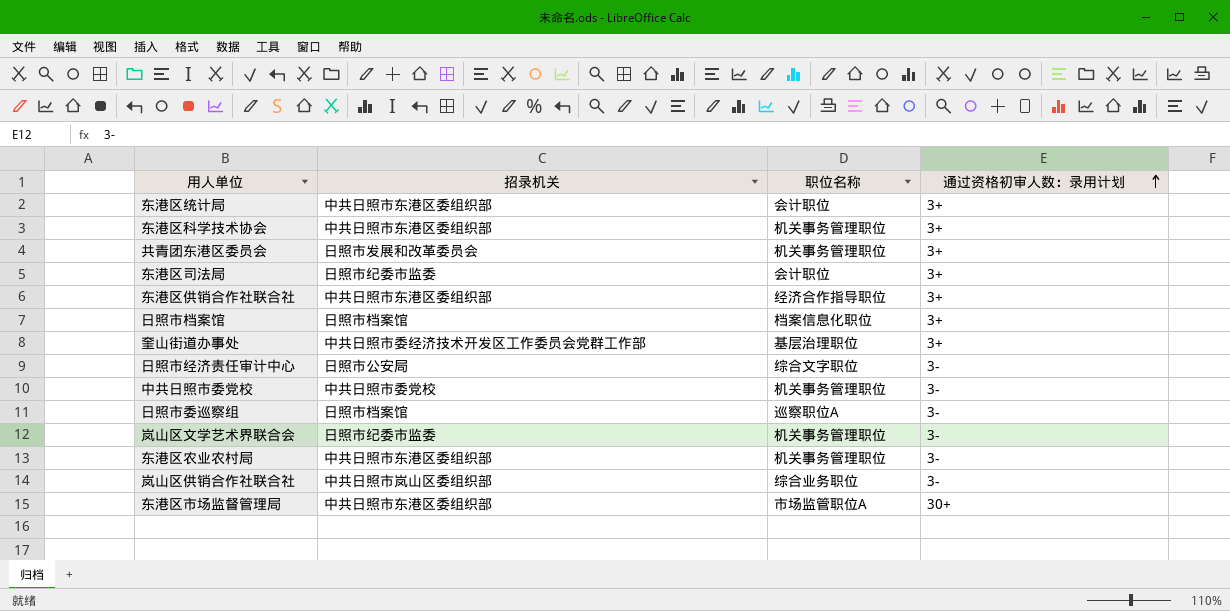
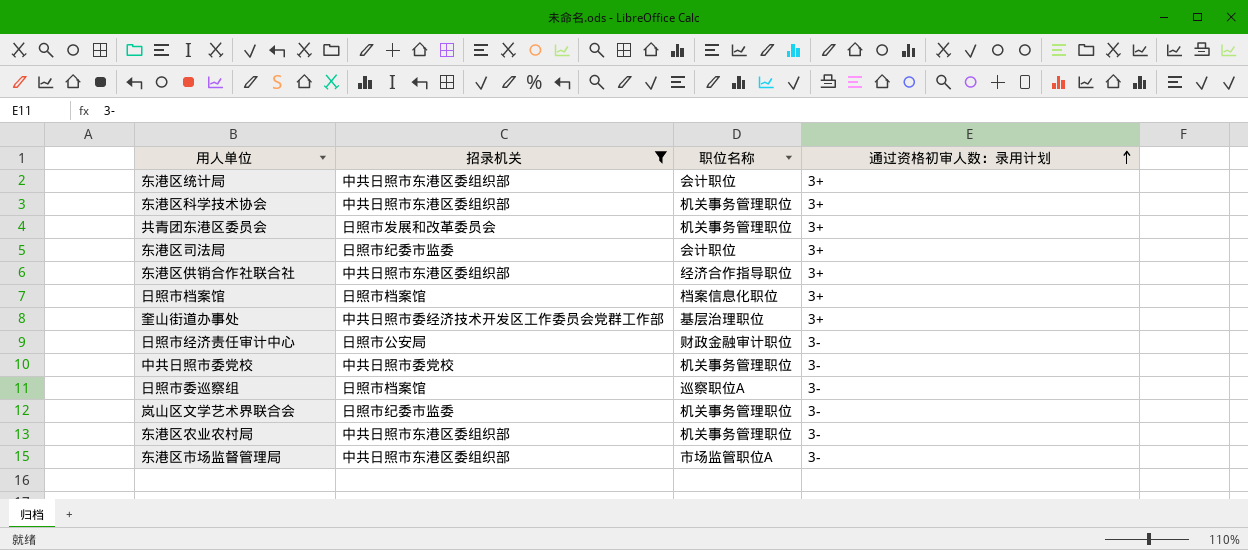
filter: none -> 招录机关 != 中共日照市岚山区委组织部
日照市经济责任审计中心 | 职位名称: 综合文字职位 -> 财政金融审计职位
东港区市场监督管理局 | 通过资格初审人数：录用计划: 30+ -> 3-

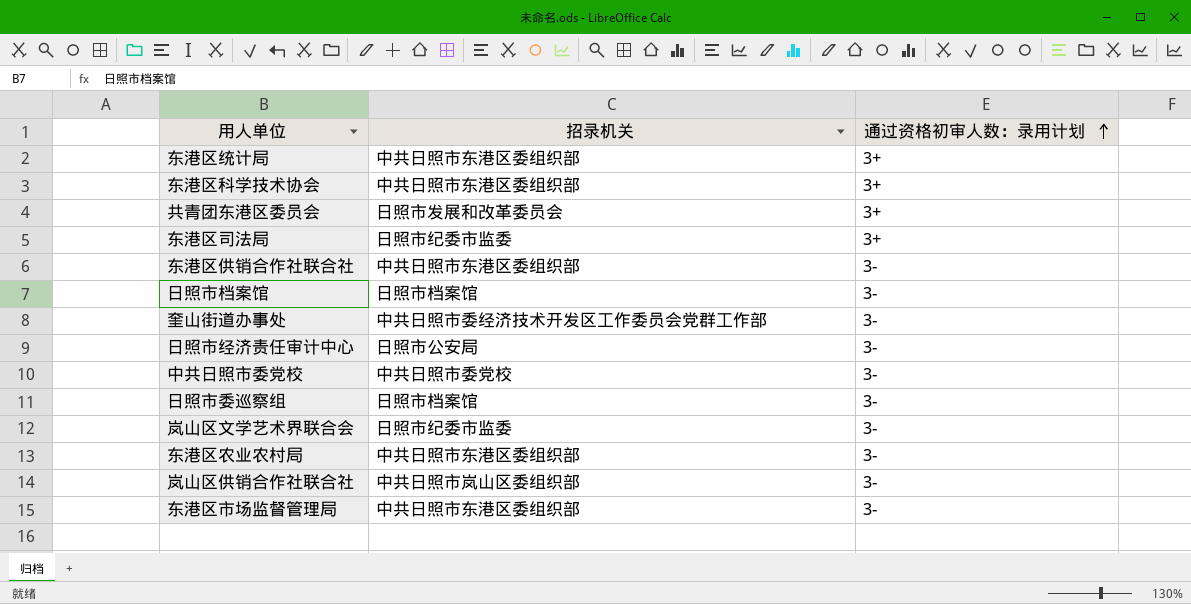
filter: 招录机关 != 中共日照市岚山区委组织部 -> none
column 职位名称 | position: 3 -> none
东港区供销合作社联合社 | 通过资格初审人数：录用计划: 3+ -> 3-
日照市档案馆 | 通过资格初审人数：录用计划: 3+ -> 3-
奎山街道办事处 | 通过资格初审人数：录用计划: 3+ -> 3-

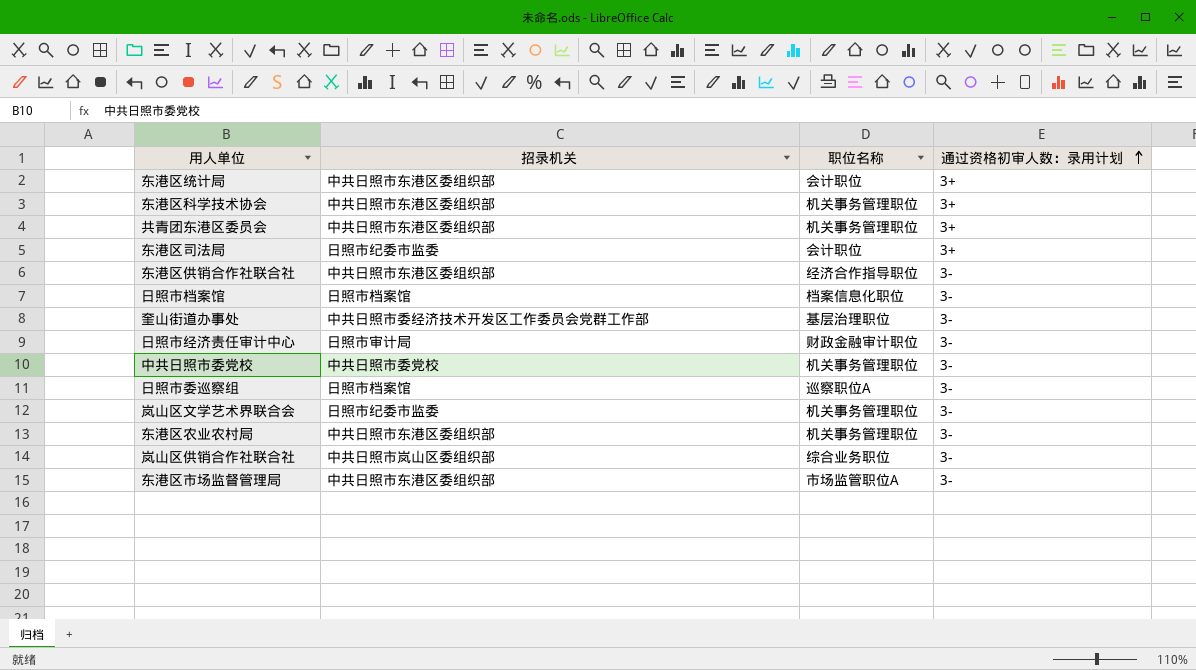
column 职位名称 | position: none -> 3
共青团东港区委员会 | 招录机关: 日照市发展和改革委员会 -> 中共日照市东港区委组织部
日照市经济责任审计中心 | 招录机关: 日照市公安局 -> 日照市审计局

